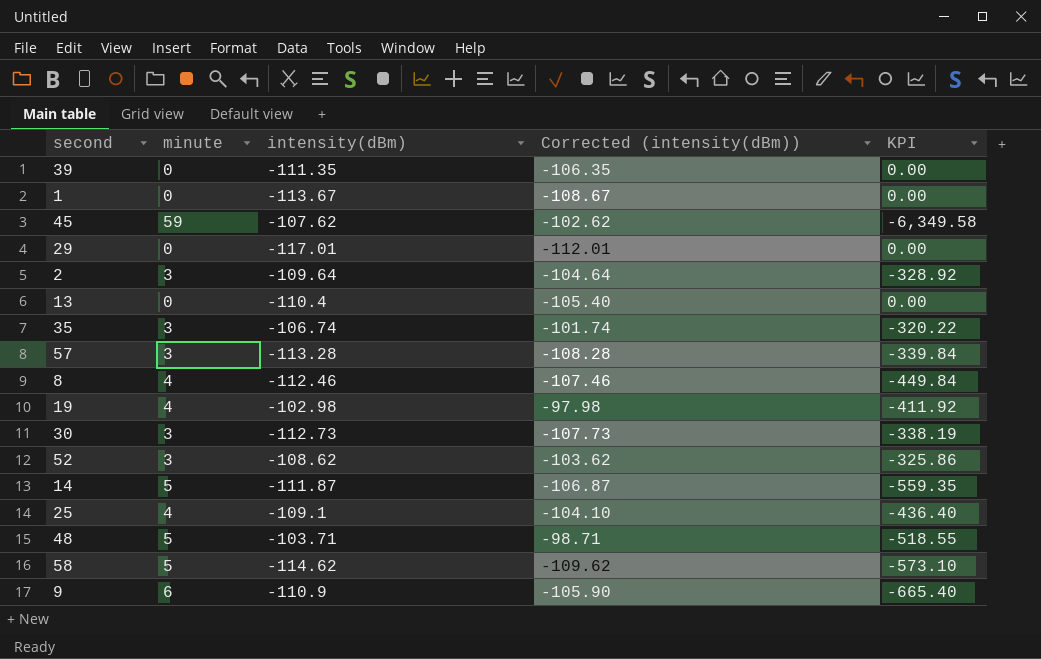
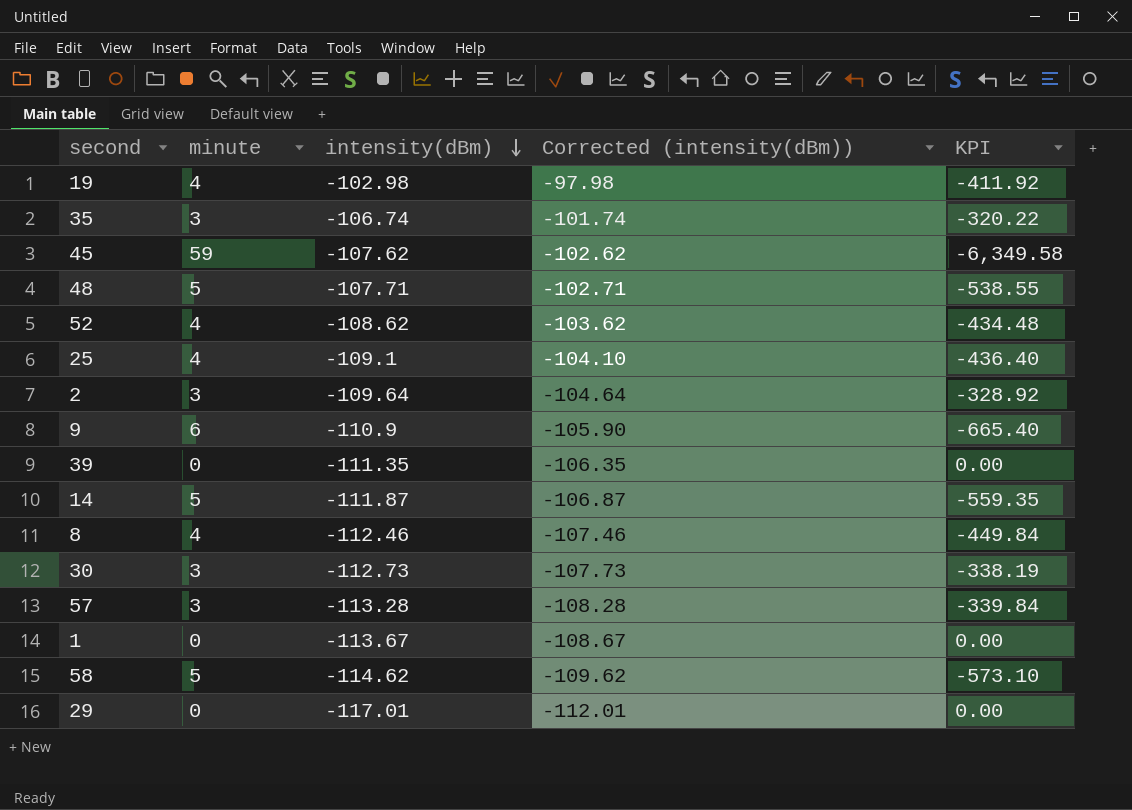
row order: none -> intensity(dBm) descending
row 13: 0 | -110.4 | -105.40 | 0.00 -> none
48 | intensity(dBm): -103.71 -> -107.71
48 | Corrected (intensity(dBm)): -98.71 -> -102.71
48 | KPI: -518.55 -> -538.55
52 | minute: 3 -> 4
52 | KPI: -325.86 -> -434.48

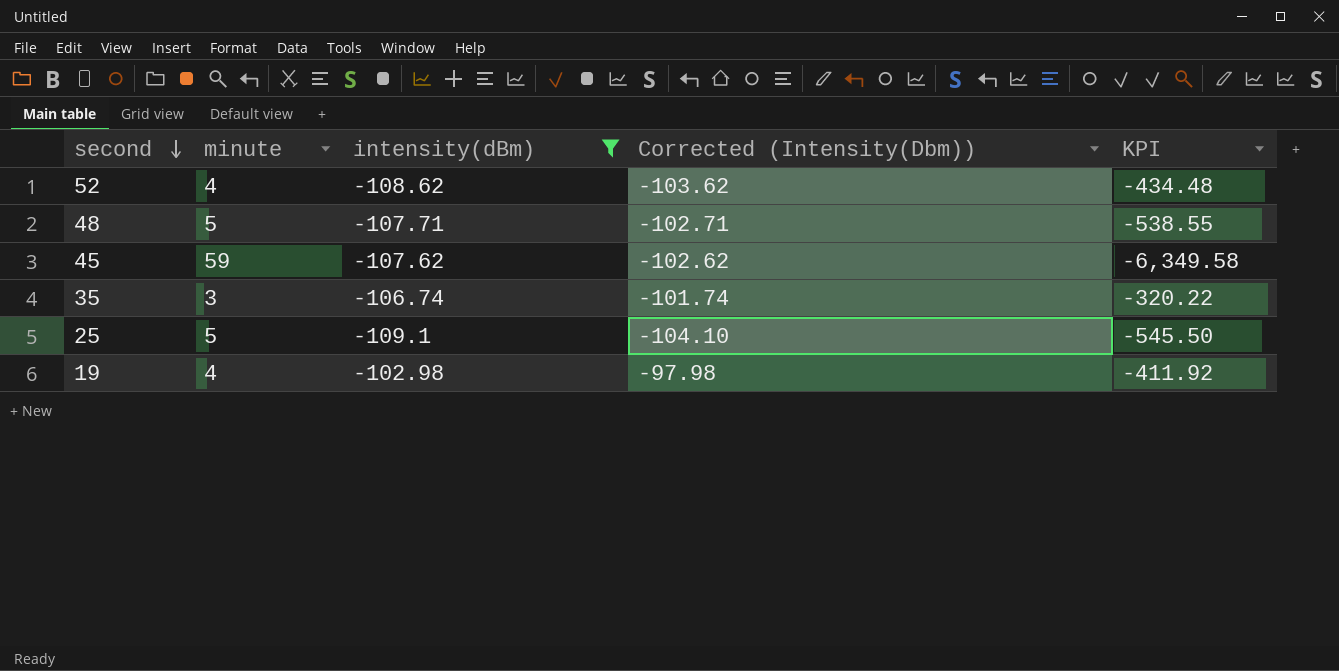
filter: none -> intensity(dBm) >= -109.1
row order: intensity(dBm) descending -> second descending
column name: Corrected (intensity(dBm)) -> Corrected (Intensity(Dbm))
25 | minute: 4 -> 5
25 | KPI: -436.40 -> -545.50

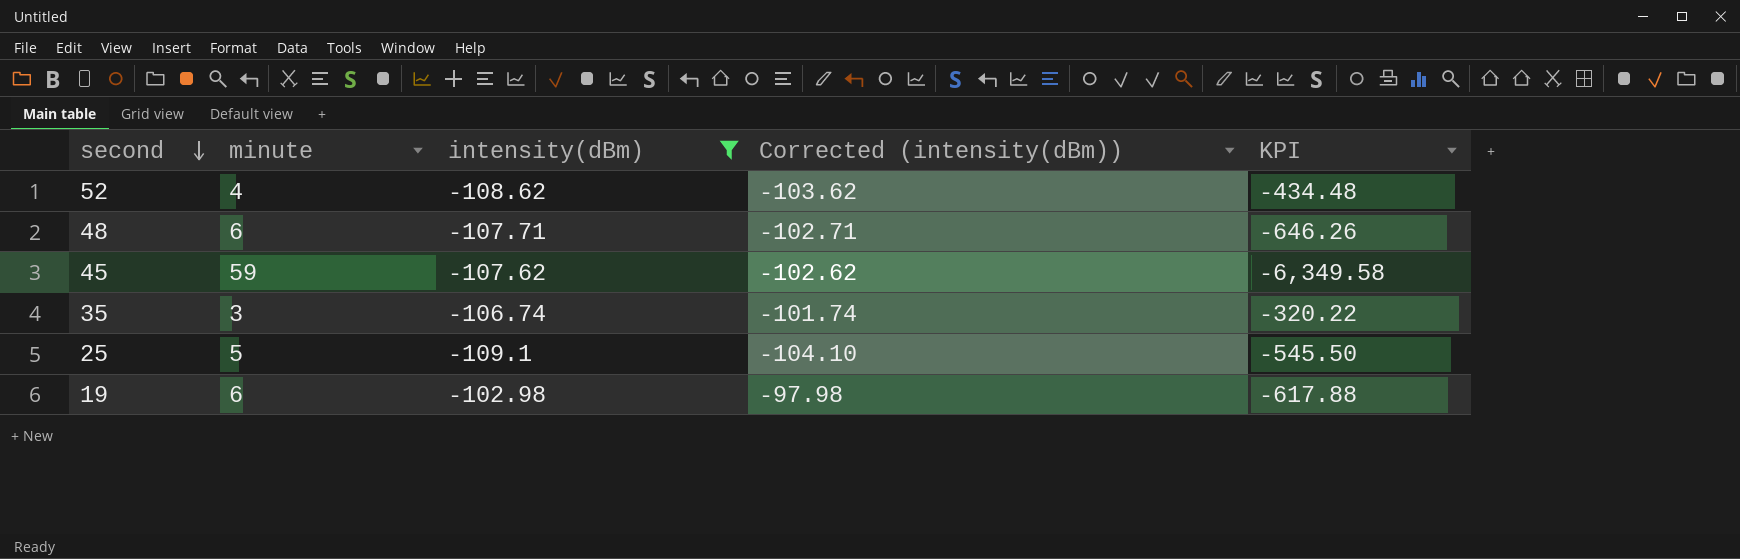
column name: Corrected (Intensity(Dbm)) -> Corrected (intensity(dBm))
48 | minute: 5 -> 6
48 | KPI: -538.55 -> -646.26
19 | minute: 4 -> 6
19 | KPI: -411.92 -> -617.88

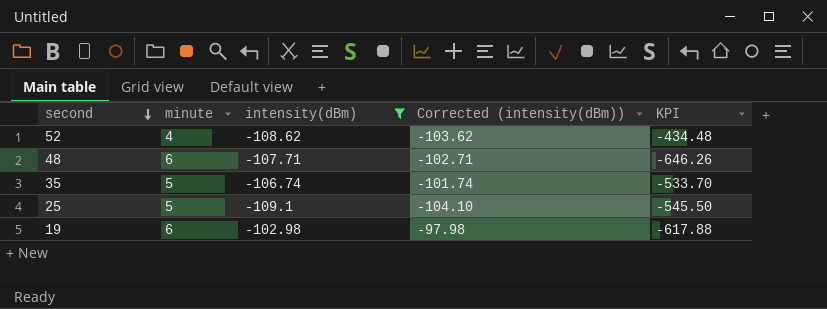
row 45: 59 | -107.62 | -102.62 | -6,349.58 -> none
35 | minute: 3 -> 5
35 | KPI: -320.22 -> -533.70

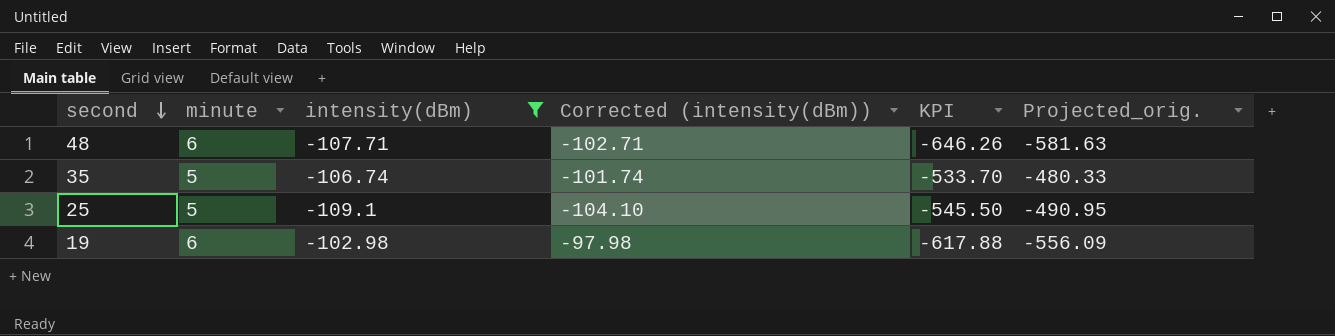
column Projected_orig. | formula: none -> [KPI] * 0.9
row 52: 4 | -108.62 | -103.62 | -434.48 -> none

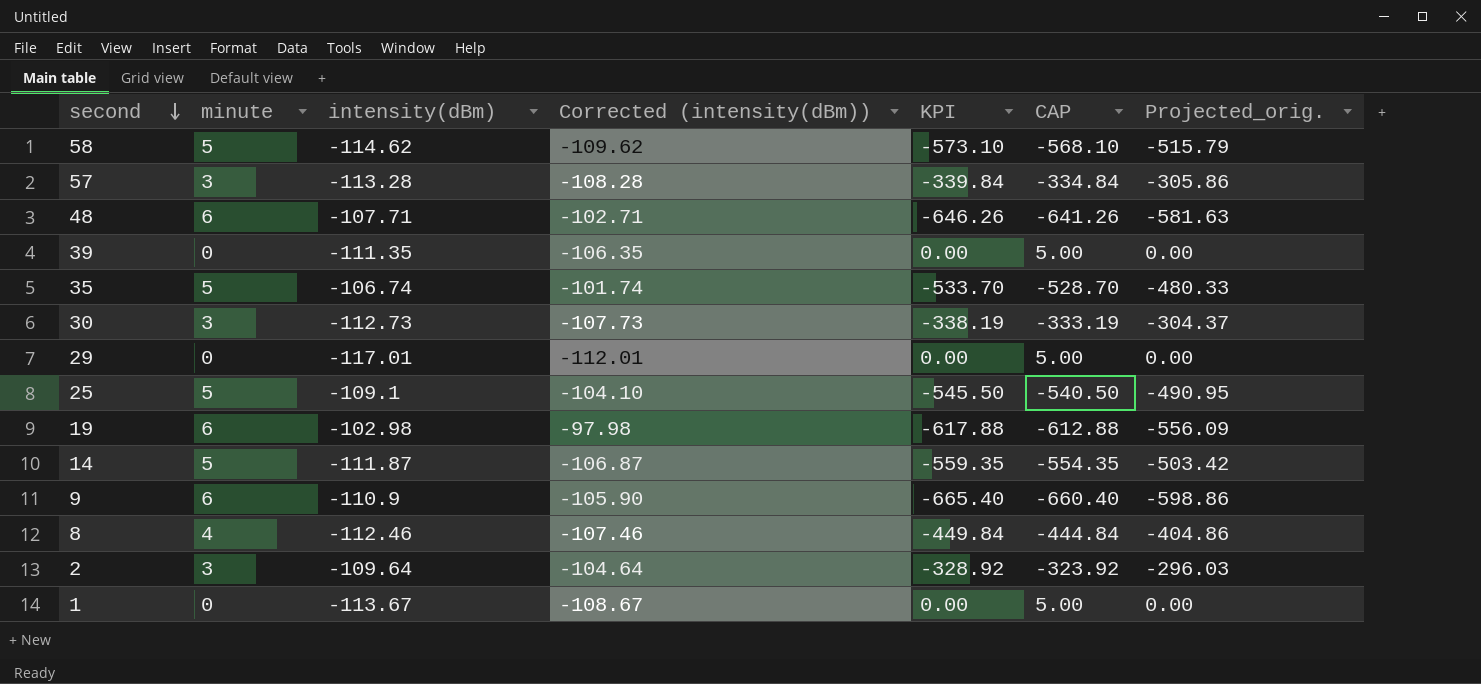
filter: intensity(dBm) >= -109.1 -> none
column CAP | formula: none -> [KPI] + 5

